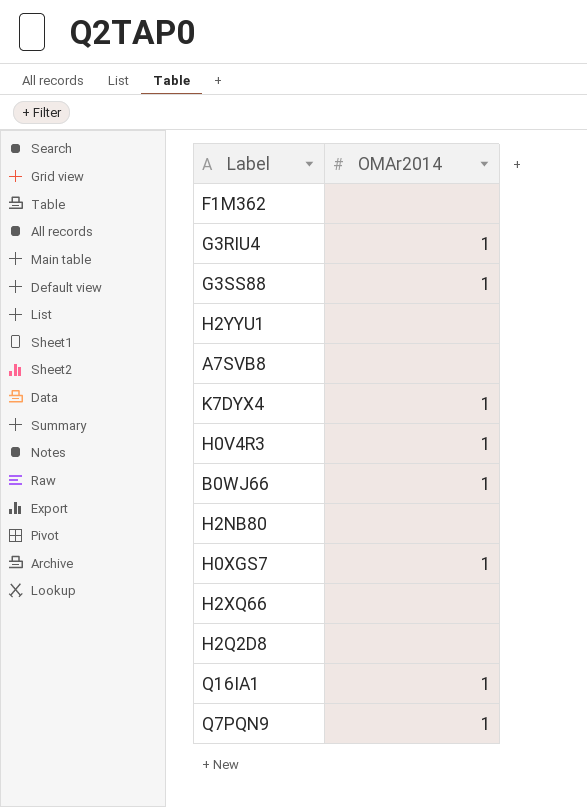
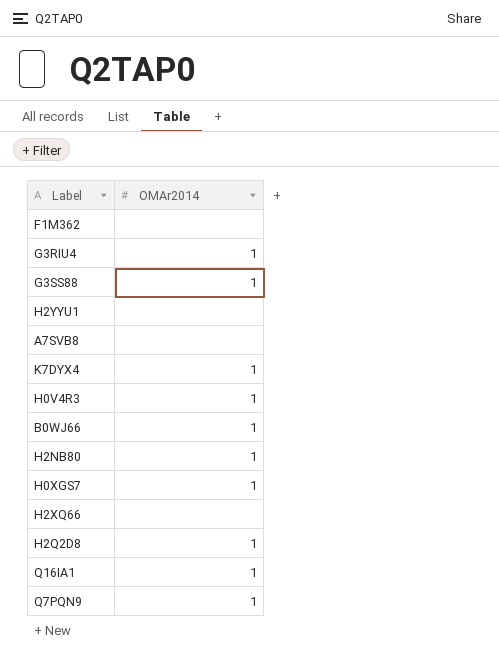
H2NB80 | OMAr2014: none -> 1
H2Q2D8 | OMAr2014: none -> 1

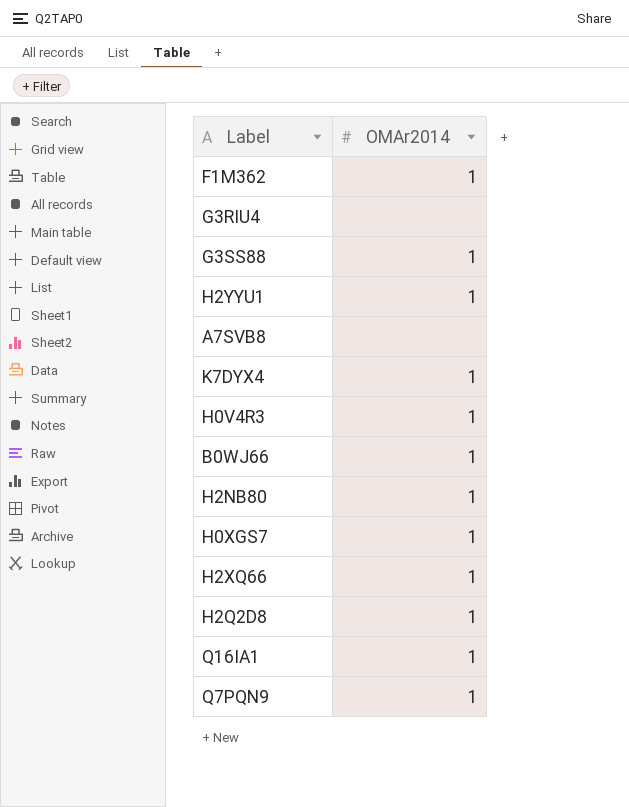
F1M362 | OMAr2014: none -> 1
G3RIU4 | OMAr2014: 1 -> none
H2YYU1 | OMAr2014: none -> 1
H2XQ66 | OMAr2014: none -> 1

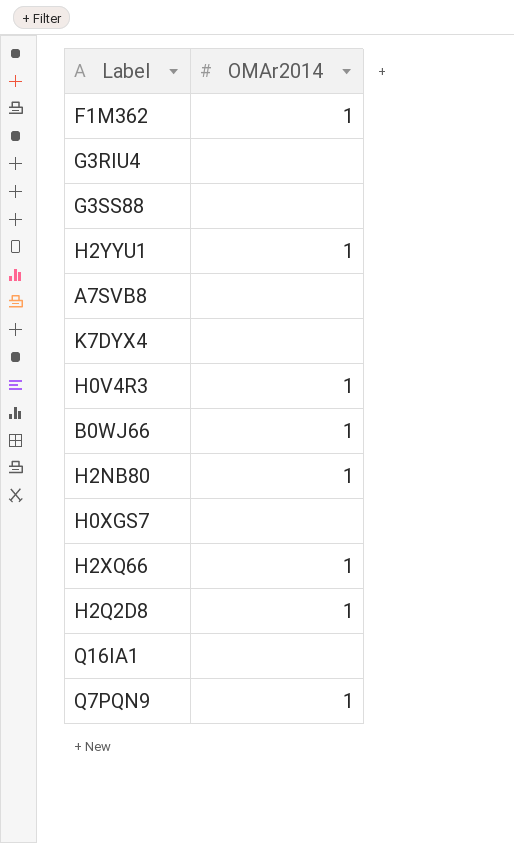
G3SS88 | OMAr2014: 1 -> none
K7DYX4 | OMAr2014: 1 -> none
H0XGS7 | OMAr2014: 1 -> none
Q16IA1 | OMAr2014: 1 -> none

